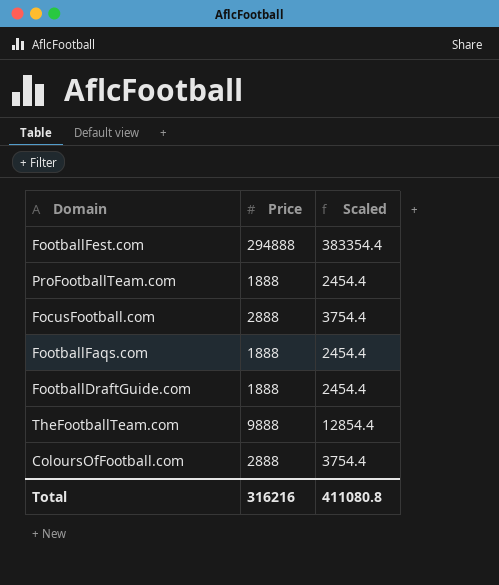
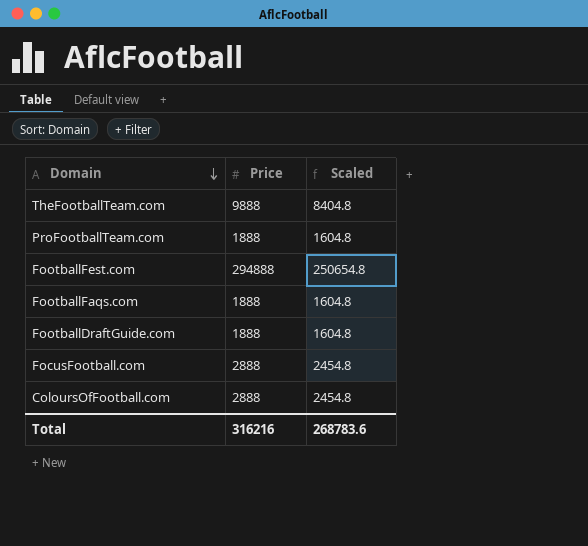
row order: none -> Domain descending
column Scaled | formula: [Price] * 1.3 -> [Price] * 0.85
Total | Scaled: 411080.8 -> 268783.6

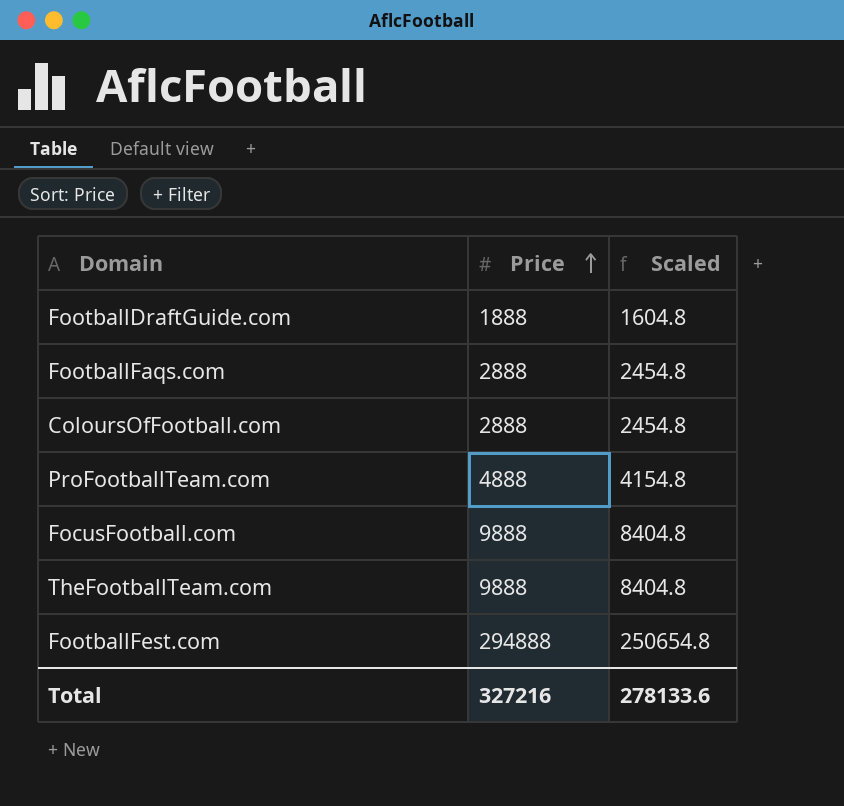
row order: Domain descending -> Price ascending
FootballFaqs.com | Price: 1888 -> 2888
FootballFaqs.com | Scaled: 1604.8 -> 2454.8
ProFootballTeam.com | Price: 1888 -> 4888
ProFootballTeam.com | Scaled: 1604.8 -> 4154.8
FocusFootball.com | Price: 2888 -> 9888
FocusFootball.com | Scaled: 2454.8 -> 8404.8
Total | Price: 316216 -> 327216
Total | Scaled: 268783.6 -> 278133.6

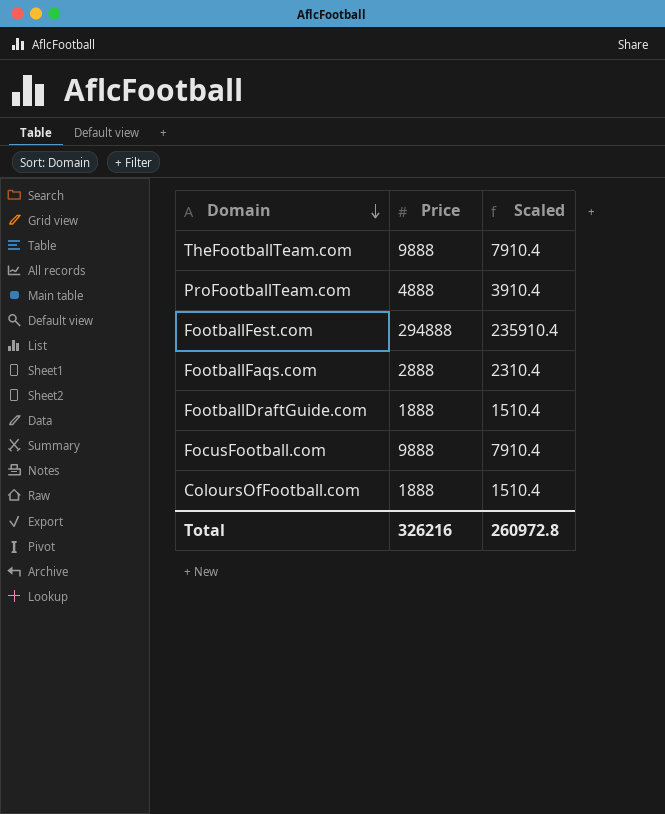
row order: Price ascending -> Domain descending
column Scaled | formula: [Price] * 0.85 -> [Price] * 0.8
ColoursOfFootball.com | Price: 2888 -> 1888
Total | Price: 327216 -> 326216
Total | Scaled: 278133.6 -> 260972.8

